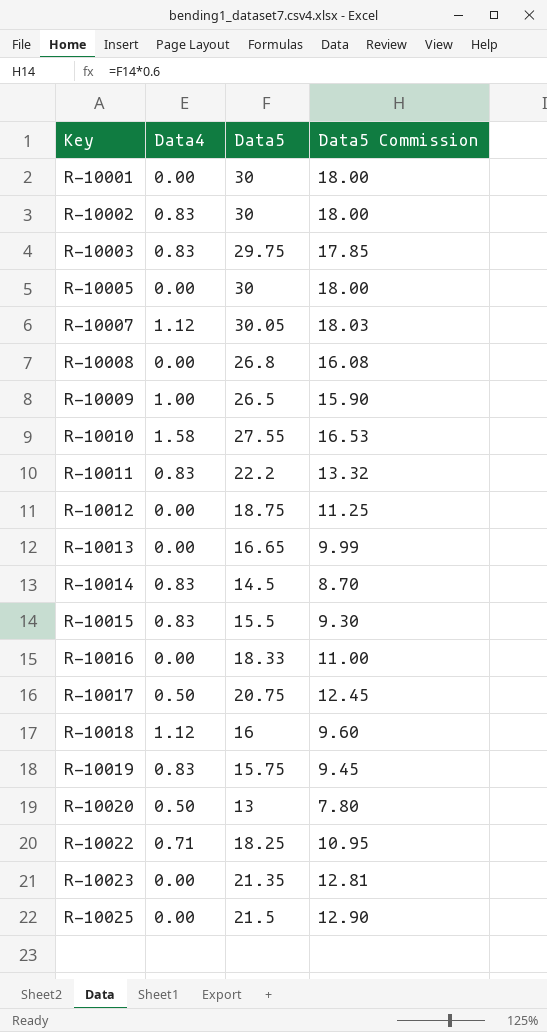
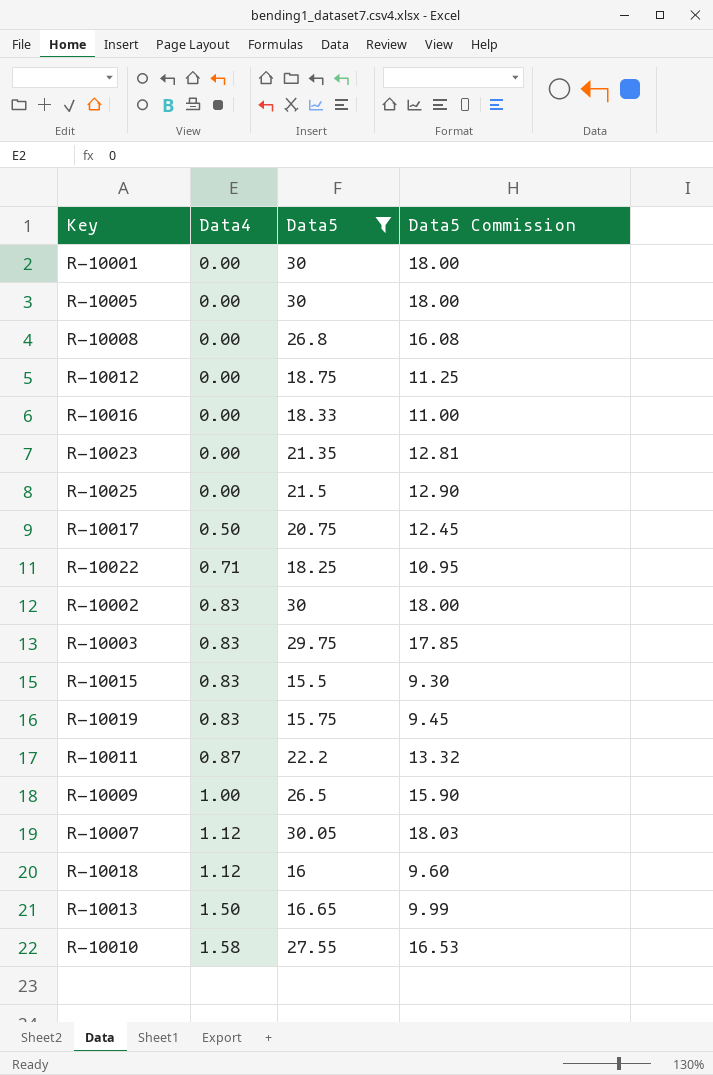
filter: none -> Data5 >= 15.5
row order: Key ascending -> Data4 ascending
R-10011 | Data4: 0.83 -> 0.87
R-10013 | Data4: 0.00 -> 1.50

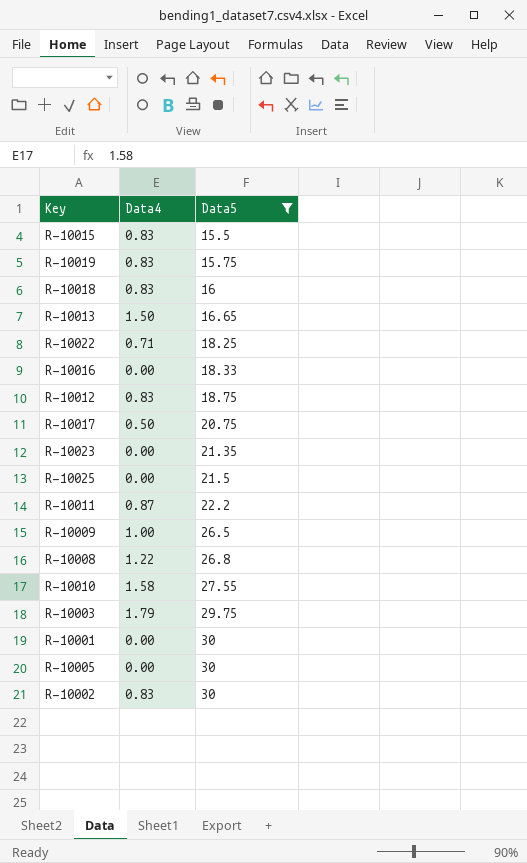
row order: Data4 ascending -> Data5 ascending
column Data5 Commission | formula: [Data5] * 0.6 -> none
row R-10007: 1.12 | 30.05 | 18.03 -> none
R-10018 | Data4: 1.12 -> 0.83
R-10012 | Data4: 0.00 -> 0.83
R-10008 | Data4: 0.00 -> 1.22
R-10003 | Data4: 0.83 -> 1.79

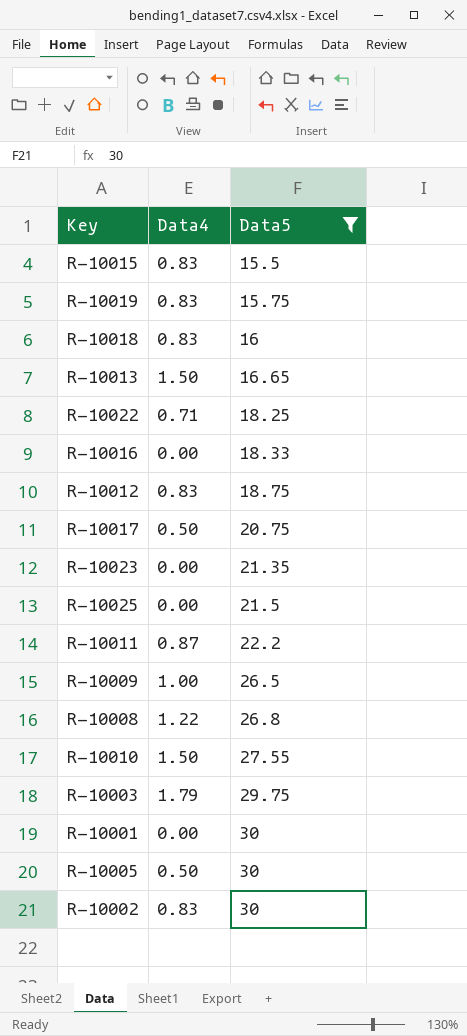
R-10010 | Data4: 1.58 -> 1.50
R-10005 | Data4: 0.00 -> 0.50

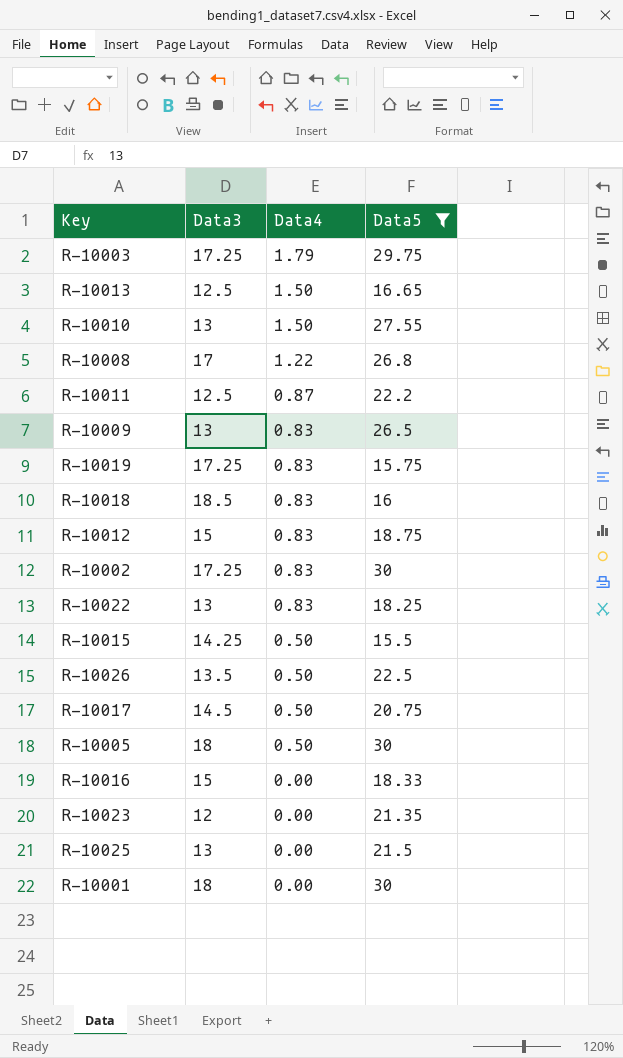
row order: Data5 ascending -> Data4 descending
column Data3 | position: none -> 2
R-10009 | Data4: 1.00 -> 0.83
R-10022 | Data4: 0.71 -> 0.83
R-10015 | Data4: 0.83 -> 0.50
row R-10026: none -> 13.5 | 0.50 | 22.5

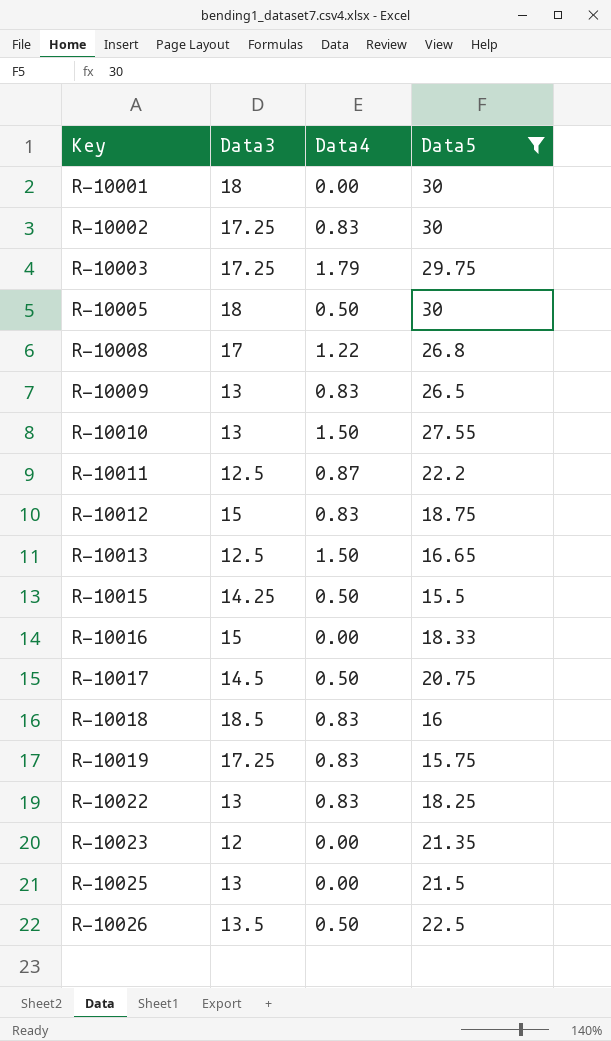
row order: Data4 descending -> Key ascending

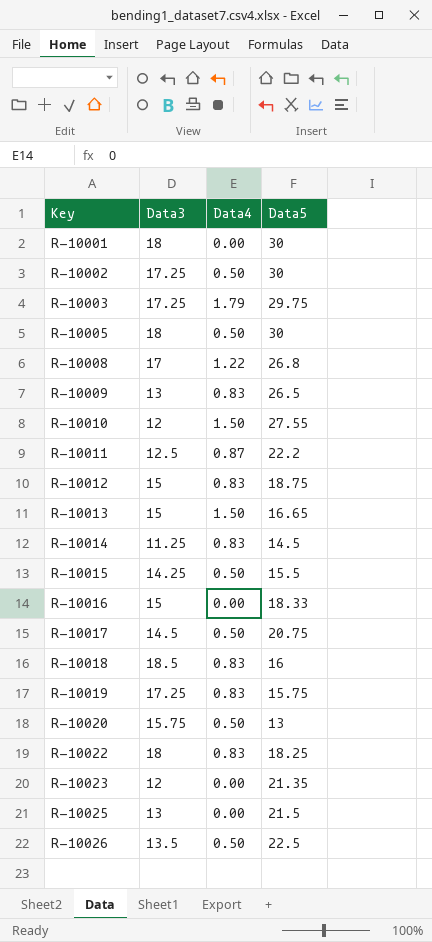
filter: Data5 >= 15.5 -> none
R-10002 | Data4: 0.83 -> 0.50
R-10010 | Data3: 13 -> 12
R-10013 | Data3: 12.5 -> 15
R-10022 | Data3: 13 -> 18

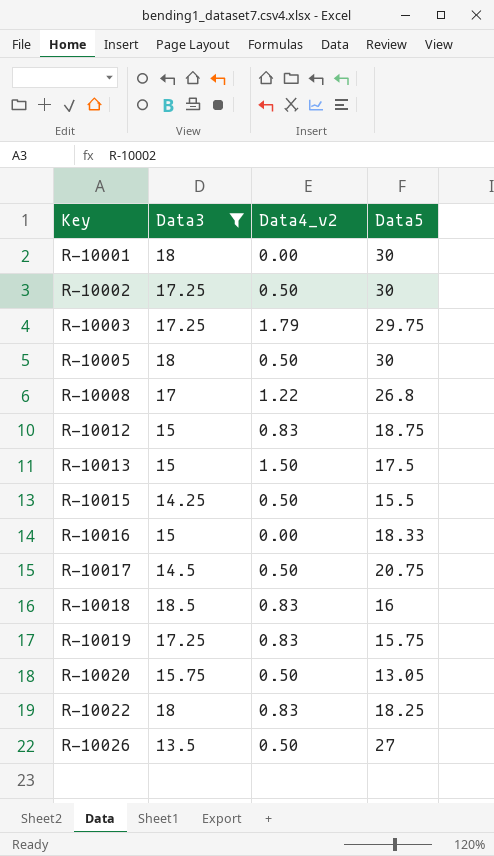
filter: none -> Data3 >= 13.5
column name: Data4 -> Data4_v2
R-10013 | Data5: 16.65 -> 17.5
R-10020 | Data5: 13 -> 13.05
R-10026 | Data5: 22.5 -> 27

